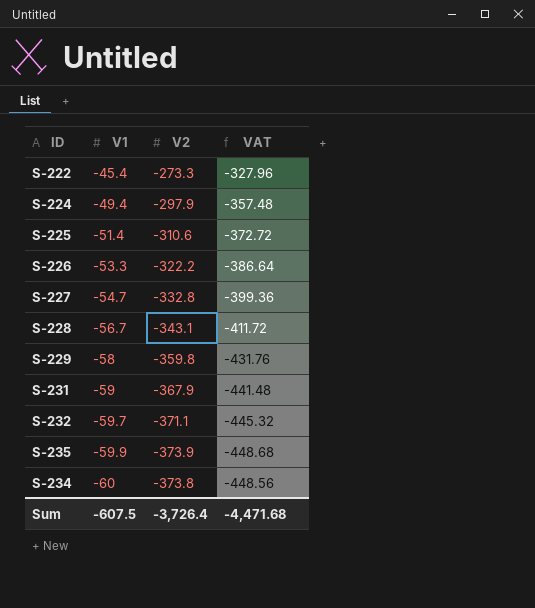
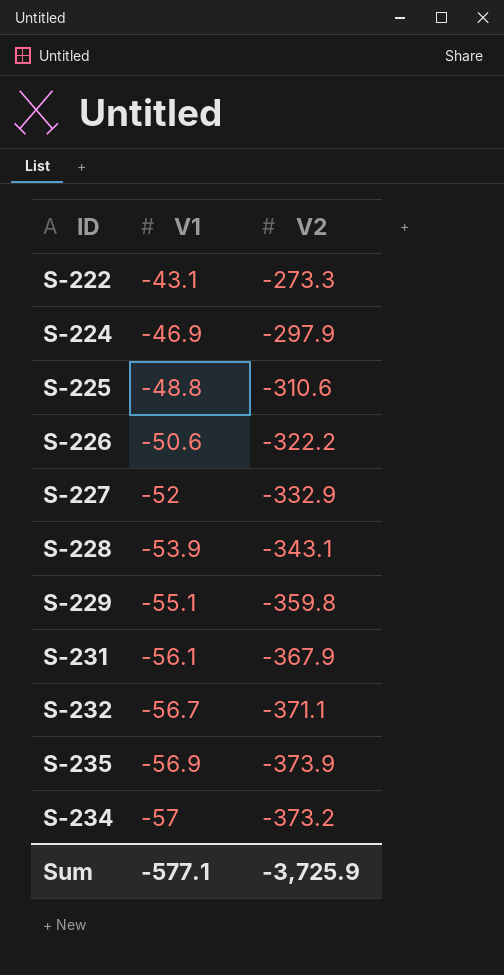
column VAT | formula: [V2] * 1.2 -> none
S-222 | V1: -45.4 -> -43.1
S-224 | V1: -49.4 -> -46.9
S-225 | V1: -51.4 -> -48.8
S-226 | V1: -53.3 -> -50.6
S-227 | V1: -54.7 -> -52
S-227 | V2: -332.8 -> -332.9
S-228 | V1: -56.7 -> -53.9
S-229 | V1: -58 -> -55.1
S-231 | V1: -59 -> -56.1
S-232 | V1: -59.7 -> -56.7
S-235 | V1: -59.9 -> -56.9
S-234 | V1: -60 -> -57
S-234 | V2: -373.8 -> -373.2
Sum | V1: -607.5 -> -577.1
Sum | V2: -3,726.4 -> -3,725.9

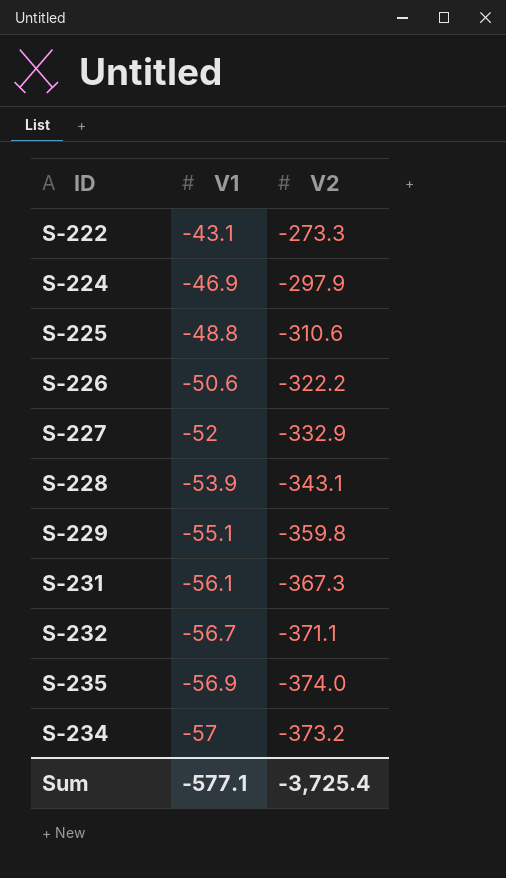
S-231 | V2: -367.9 -> -367.3
S-235 | V2: -373.9 -> -374.0
Sum | V2: -3,725.9 -> -3,725.4

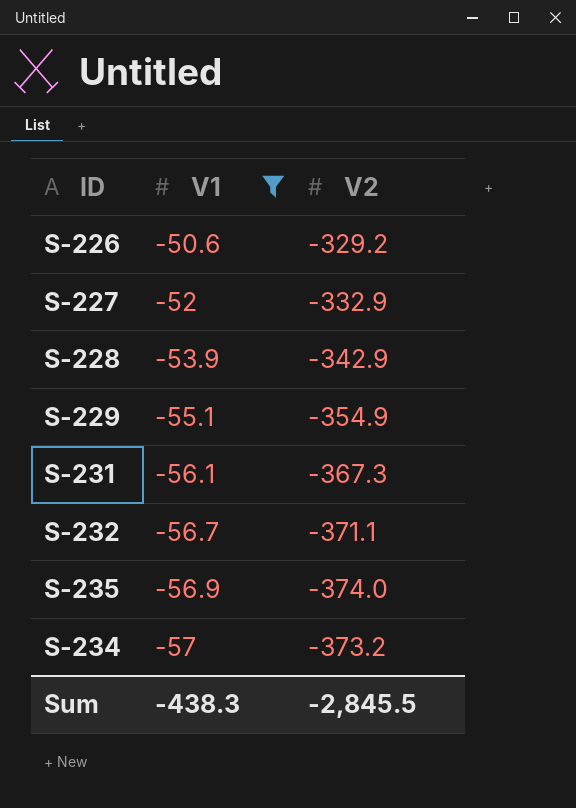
filter: none -> V1 <= -50.6
S-226 | V2: -322.2 -> -329.2
S-228 | V2: -343.1 -> -342.9
S-229 | V2: -359.8 -> -354.9
Sum | V1: -577.1 -> -438.3
Sum | V2: -3,725.4 -> -2,845.5

